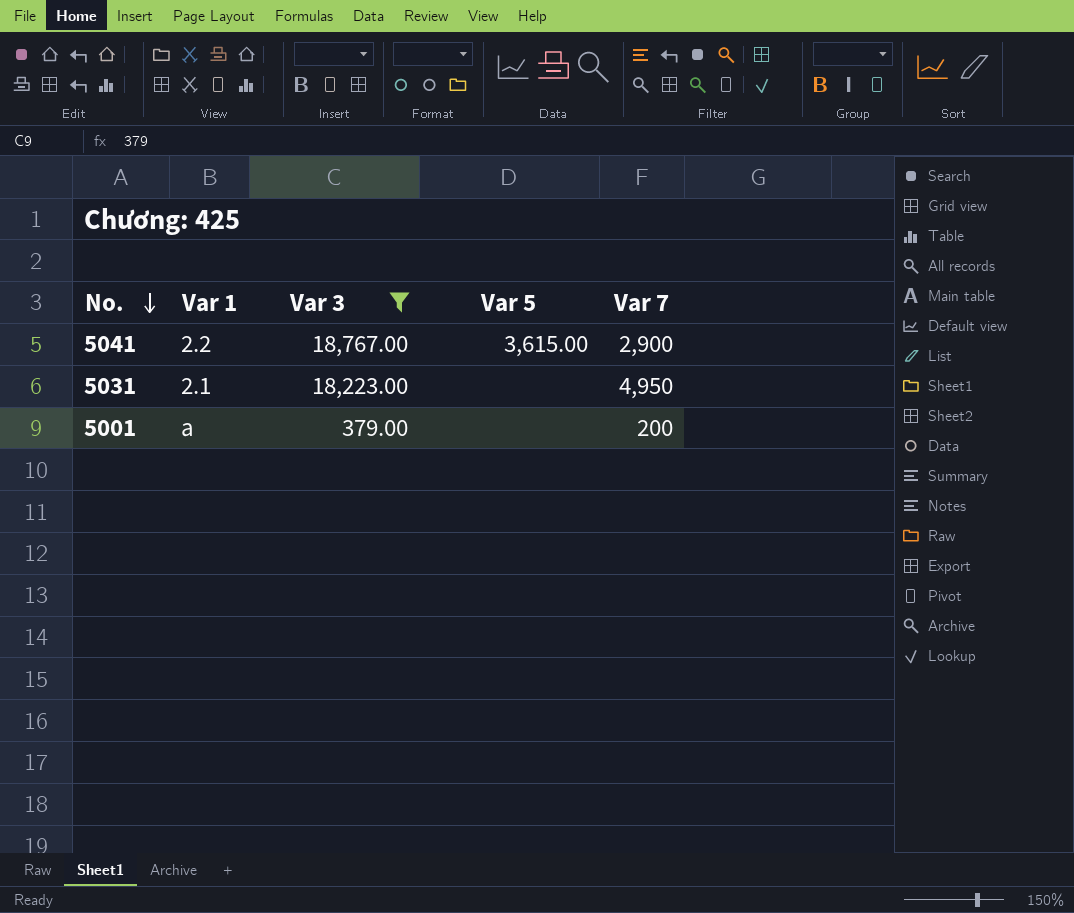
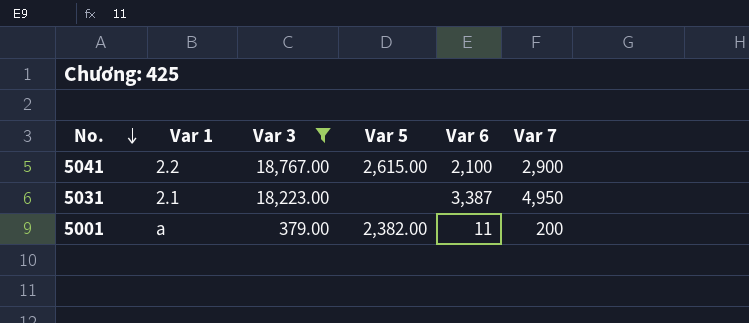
column Var 6 | position: none -> 5
5041 | Var 5: 3,615.00 -> 2,615.00
5001 | Var 5: none -> 2,382.00

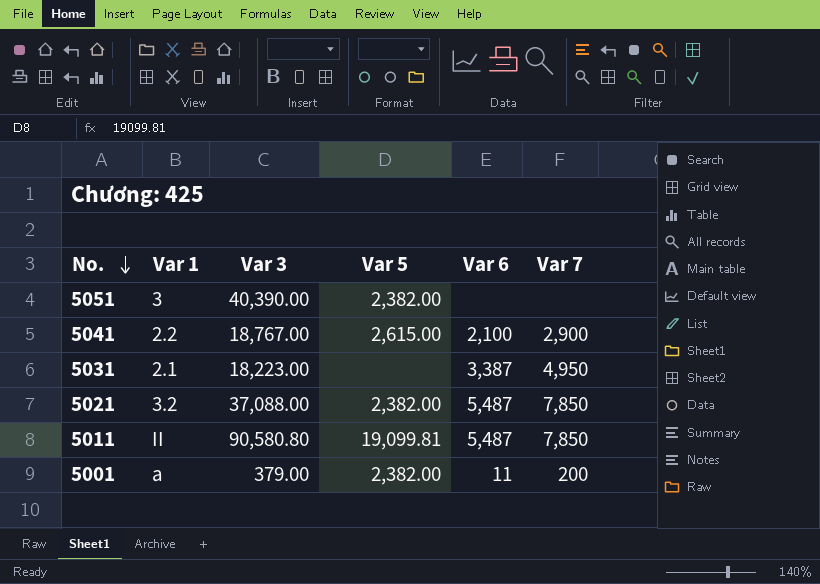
filter: Var 3 <= 18,767.00 -> none

